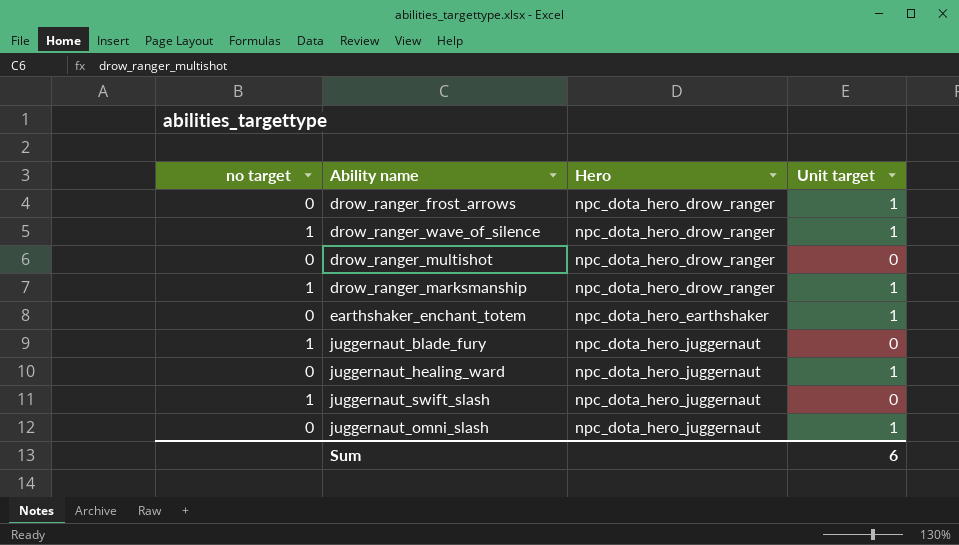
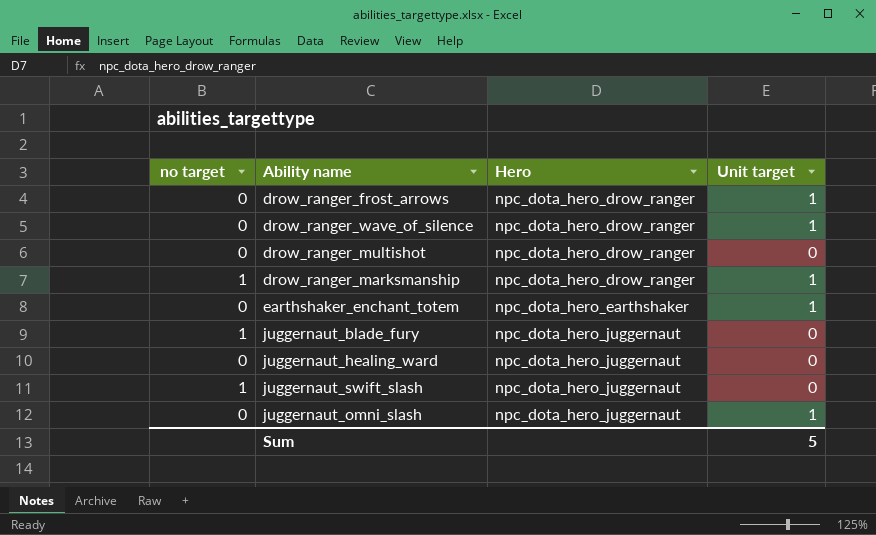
drow_ranger_wave_of_silence | no target: 1 -> 0
juggernaut_healing_ward | Unit target: 1 -> 0
Sum | Unit target: 6 -> 5

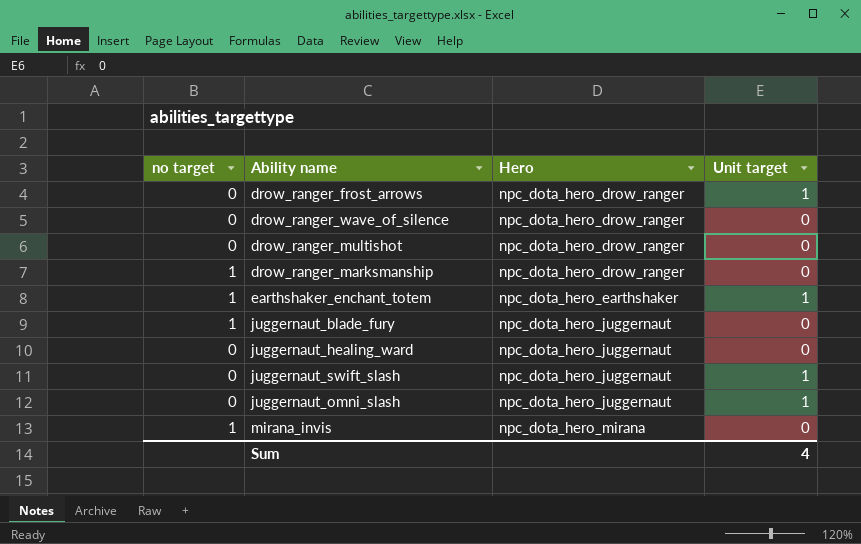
drow_ranger_wave_of_silence | Unit target: 1 -> 0
drow_ranger_marksmanship | Unit target: 1 -> 0
earthshaker_enchant_totem | no target: 0 -> 1
juggernaut_swift_slash | no target: 1 -> 0
juggernaut_swift_slash | Unit target: 0 -> 1
row mirana_invis: none -> 1 | npc_dota_hero_mirana | 0
Sum | Unit target: 5 -> 4

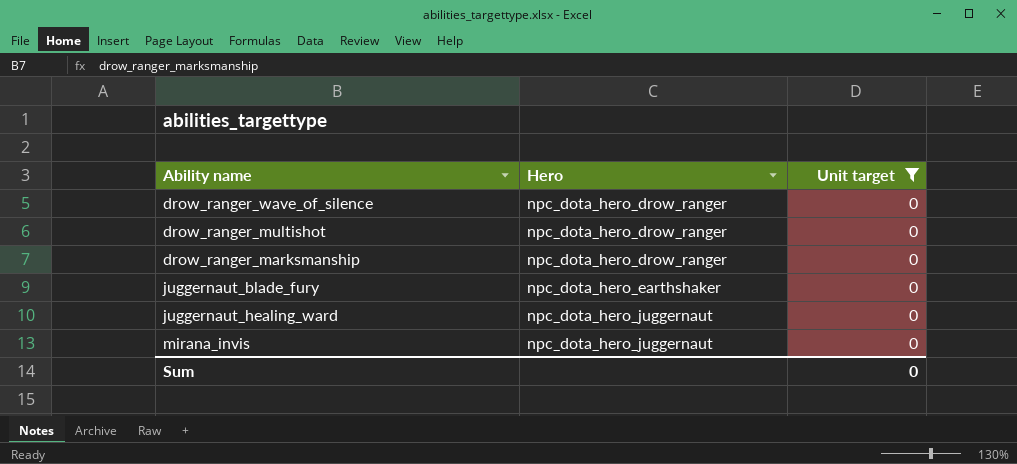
filter: none -> Unit target = 0
column no target | position: 1 -> none
juggernaut_blade_fury | Hero: npc_dota_hero_juggernaut -> npc_dota_hero_earthshaker
mirana_invis | Hero: npc_dota_hero_mirana -> npc_dota_hero_juggernaut
Sum | Unit target: 4 -> 0

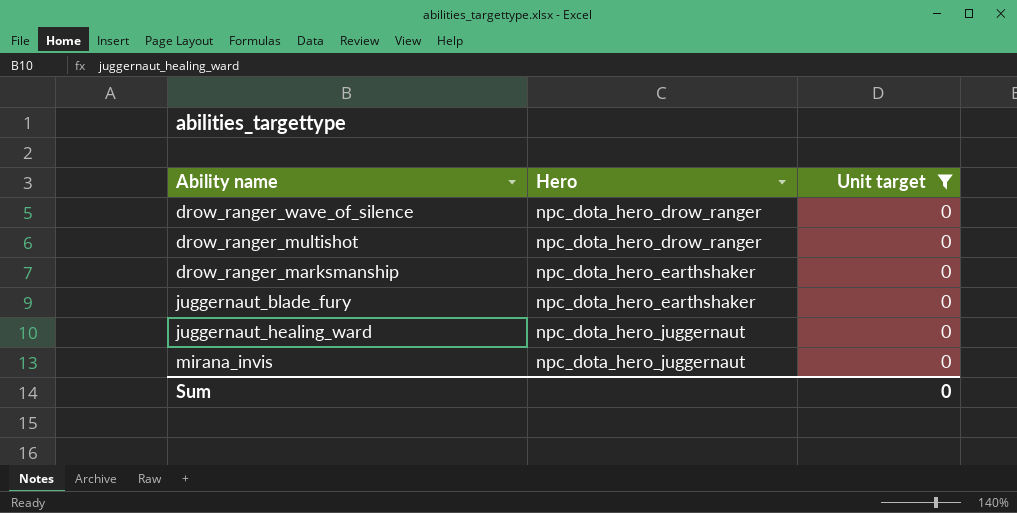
drow_ranger_marksmanship | Hero: npc_dota_hero_drow_ranger -> npc_dota_hero_earthshaker

